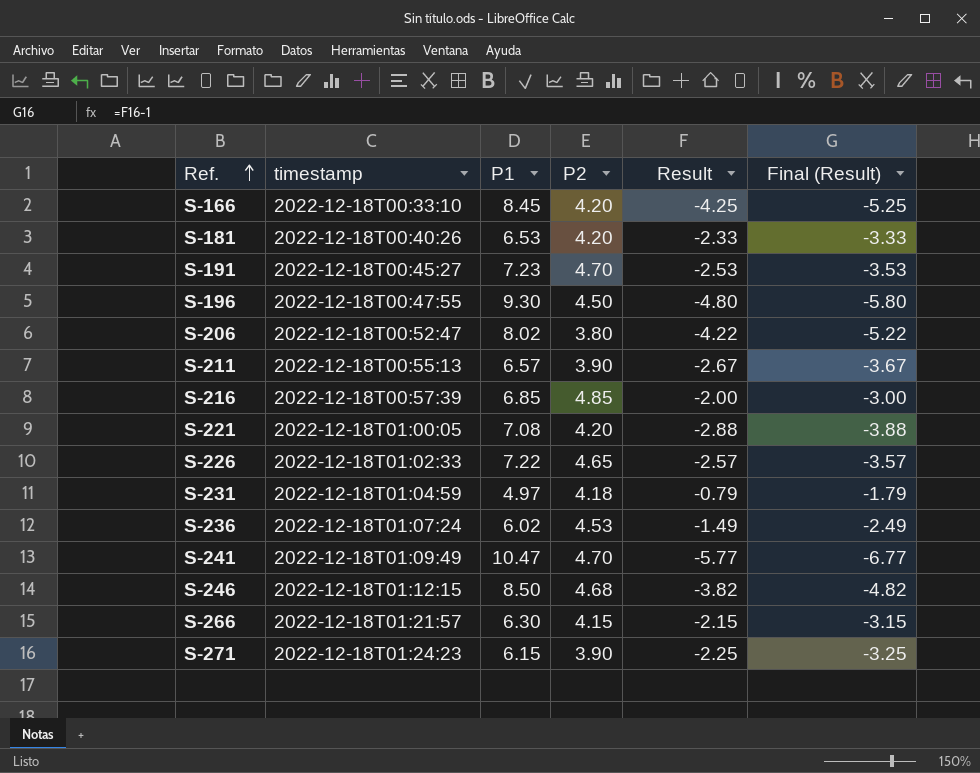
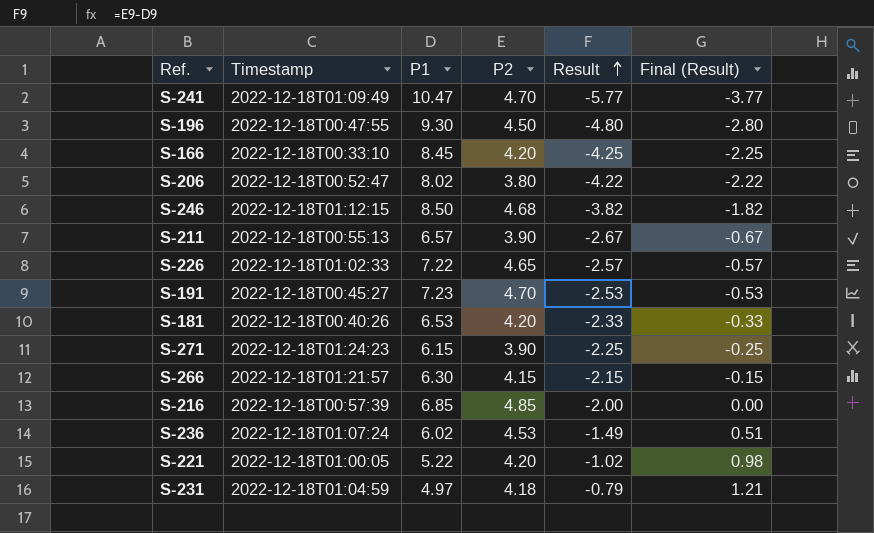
row order: Ref. ascending -> Result ascending
column name: timestamp -> Timestamp
column Final (Result) | formula: [Result] - 1 -> [Result] + 2
S-221 | P1: 7.08 -> 5.22
S-221 | Result: -2.88 -> -1.02

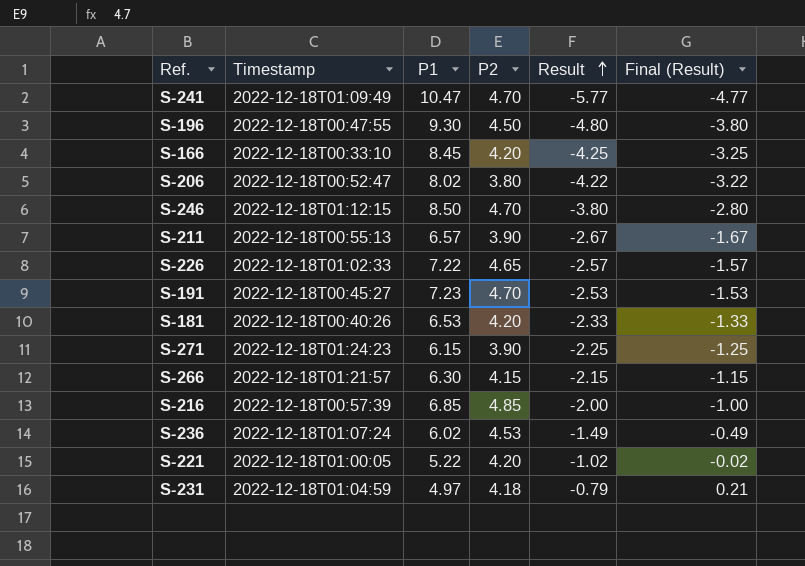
column Final (Result) | formula: [Result] + 2 -> [Result] + 1
S-246 | P2: 4.68 -> 4.70
S-246 | Result: -3.82 -> -3.80

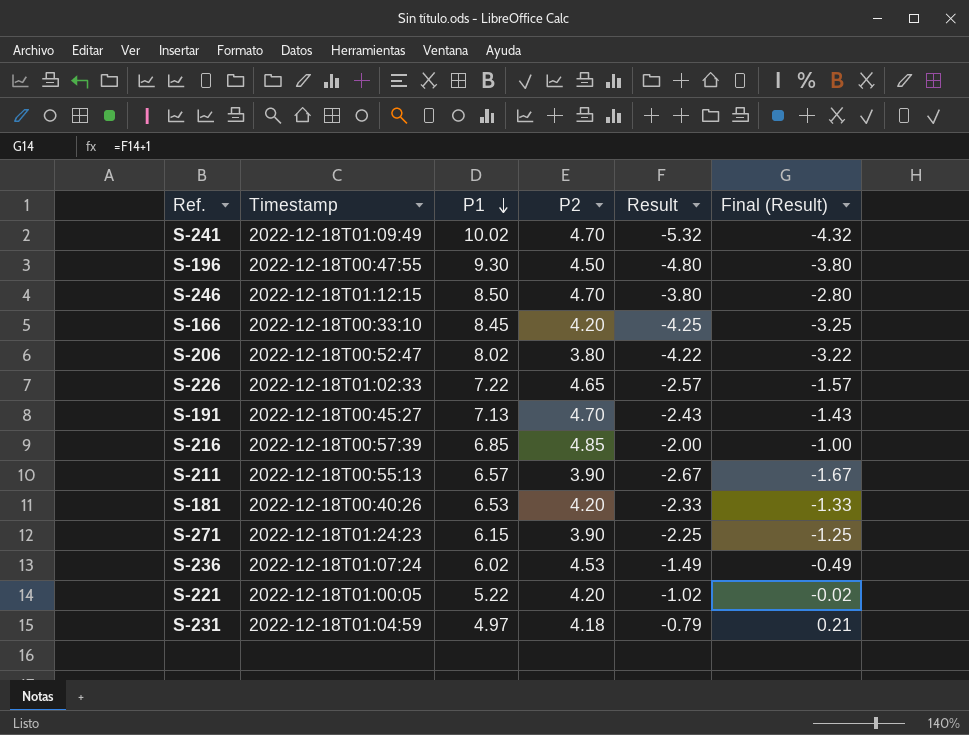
row order: Result ascending -> P1 descending
row S-266: 2022-12-18T01:21:57 | 6.30 | 4.15 | -2.15 | -1.15 -> none
S-241 | P1: 10.47 -> 10.02
S-241 | Result: -5.77 -> -5.32
S-241 | Final (Result): -4.77 -> -4.32
S-191 | P1: 7.23 -> 7.13
S-191 | Result: -2.53 -> -2.43
S-191 | Final (Result): -1.53 -> -1.43

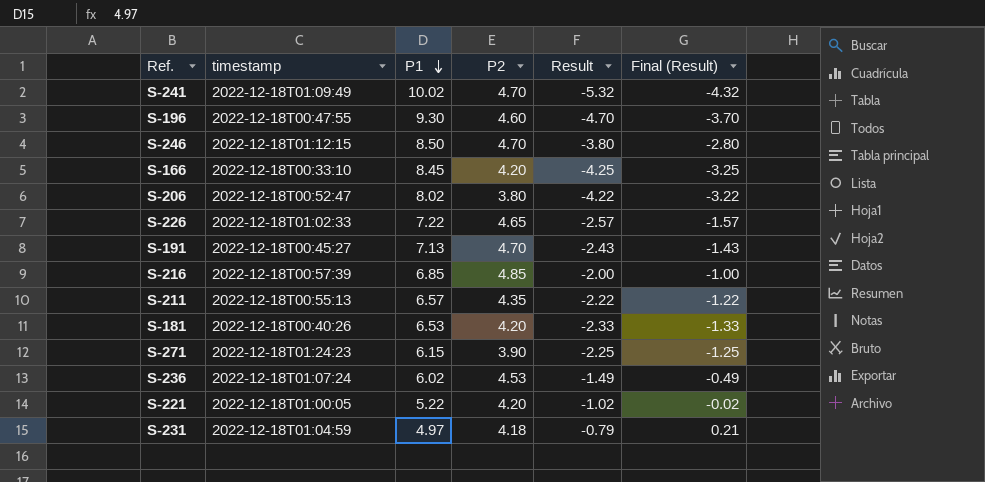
column name: Timestamp -> timestamp
S-196 | P2: 4.50 -> 4.60
S-196 | Result: -4.80 -> -4.70
S-196 | Final (Result): -3.80 -> -3.70
S-211 | P2: 3.90 -> 4.35
S-211 | Result: -2.67 -> -2.22
S-211 | Final (Result): -1.67 -> -1.22

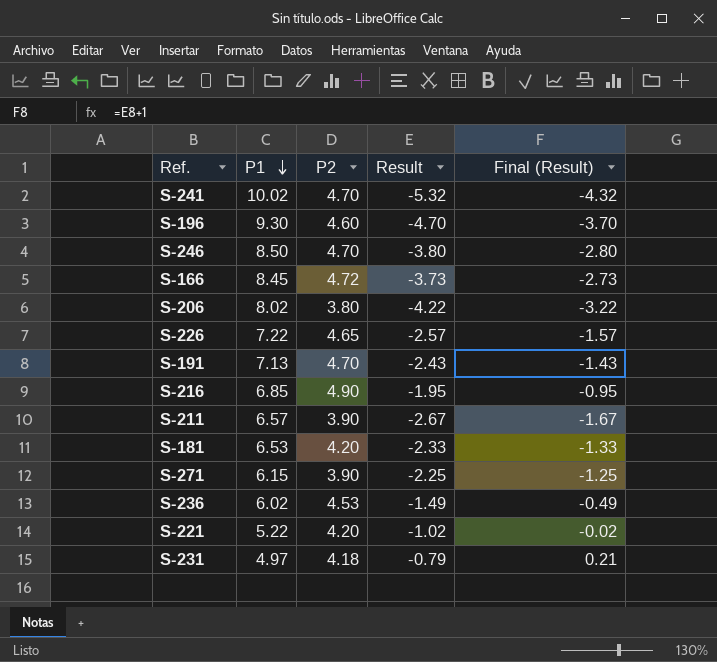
column timestamp | position: 2 -> none
S-166 | P2: 4.20 -> 4.72
S-166 | Result: -4.25 -> -3.73
S-166 | Final (Result): -3.25 -> -2.73
S-216 | P2: 4.85 -> 4.90
S-216 | Result: -2.00 -> -1.95
S-216 | Final (Result): -1.00 -> -0.95
S-211 | P2: 4.35 -> 3.90
S-211 | Result: -2.22 -> -2.67
S-211 | Final (Result): -1.22 -> -1.67

